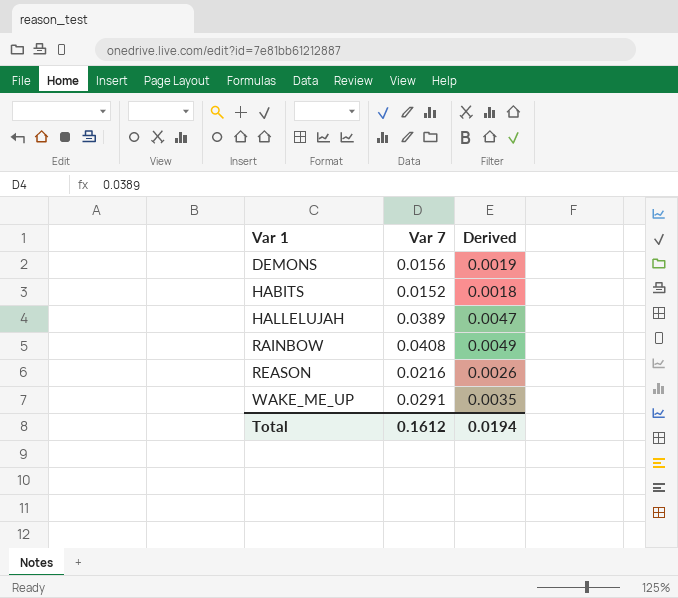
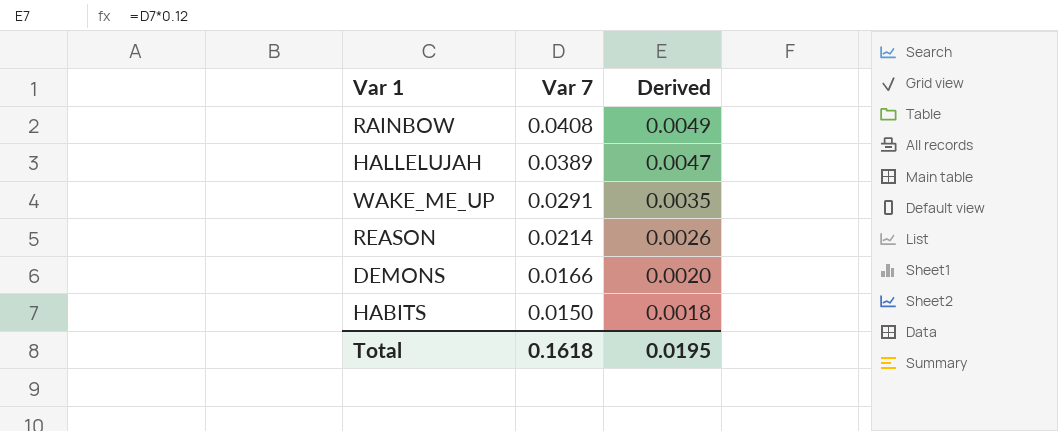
row order: Var 1 ascending -> Var 7 descending
REASON | Var 7: 0.0216 -> 0.0214
DEMONS | Var 7: 0.0156 -> 0.0166
DEMONS | Derived: 0.0019 -> 0.0020
HABITS | Var 7: 0.0152 -> 0.0150
Total | Var 7: 0.1612 -> 0.1618
Total | Derived: 0.0194 -> 0.0195

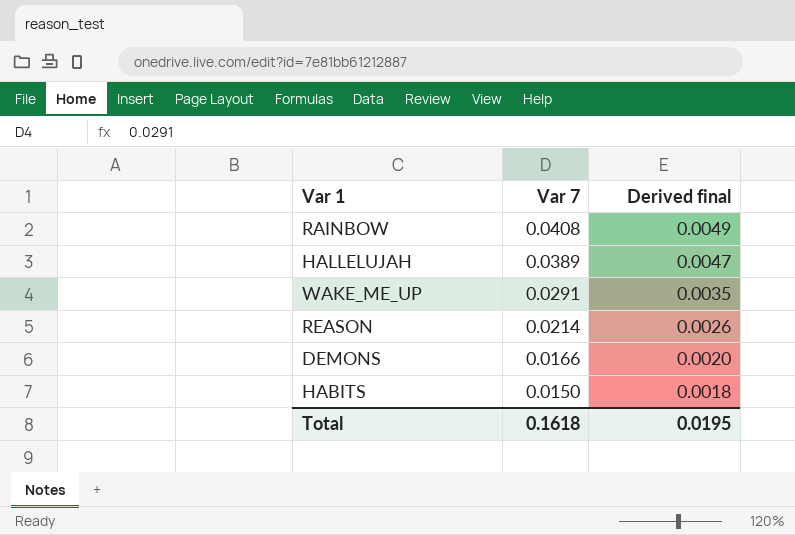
column name: Derived -> Derived final

